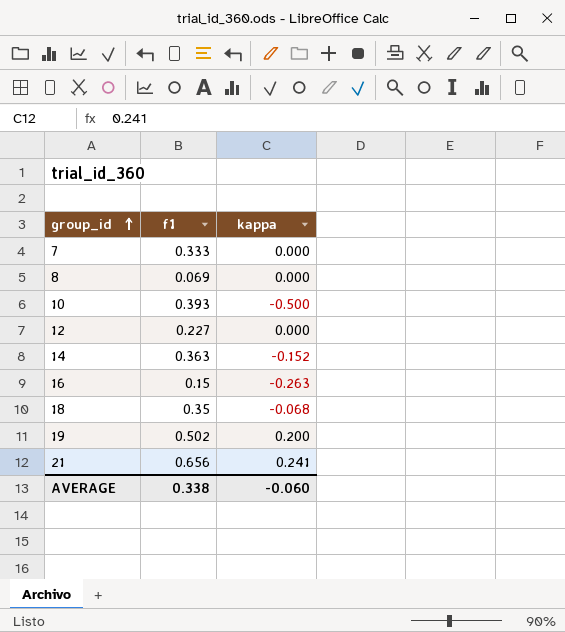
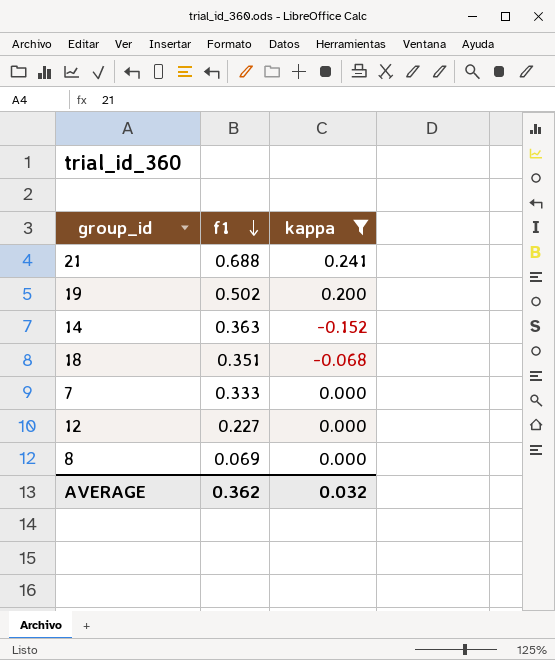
filter: none -> kappa >= -0.152
row order: group_id ascending -> f1 descending
21 | f1: 0.656 -> 0.688
18 | f1: 0.35 -> 0.351
AVERAGE | f1: 0.338 -> 0.362
AVERAGE | kappa: -0.060 -> 0.032

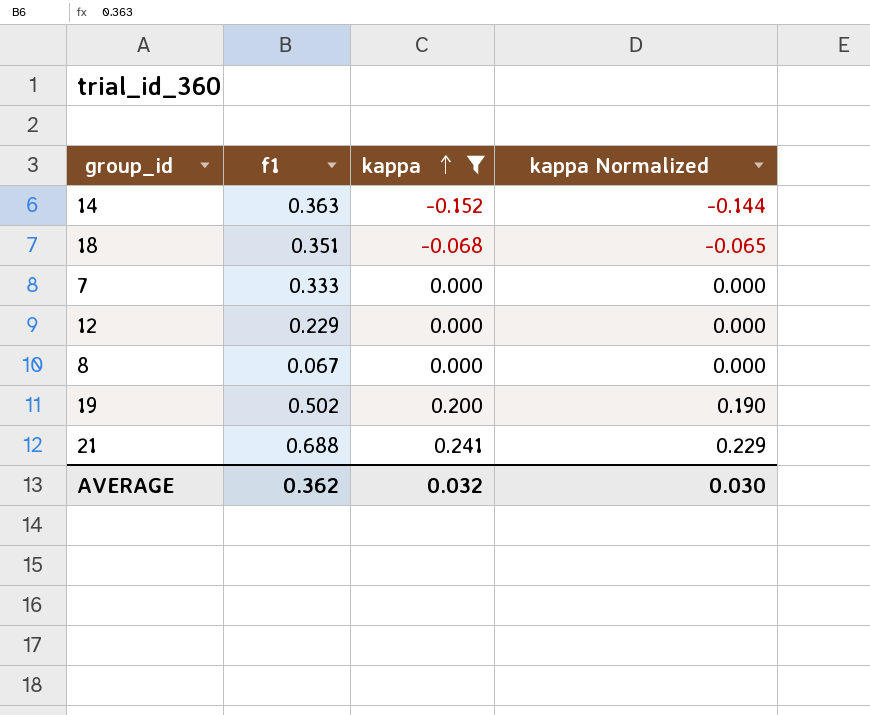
row order: f1 descending -> kappa ascending
column kappa Normalized | formula: none -> [kappa] * 0.95
12 | f1: 0.227 -> 0.229
8 | f1: 0.069 -> 0.067

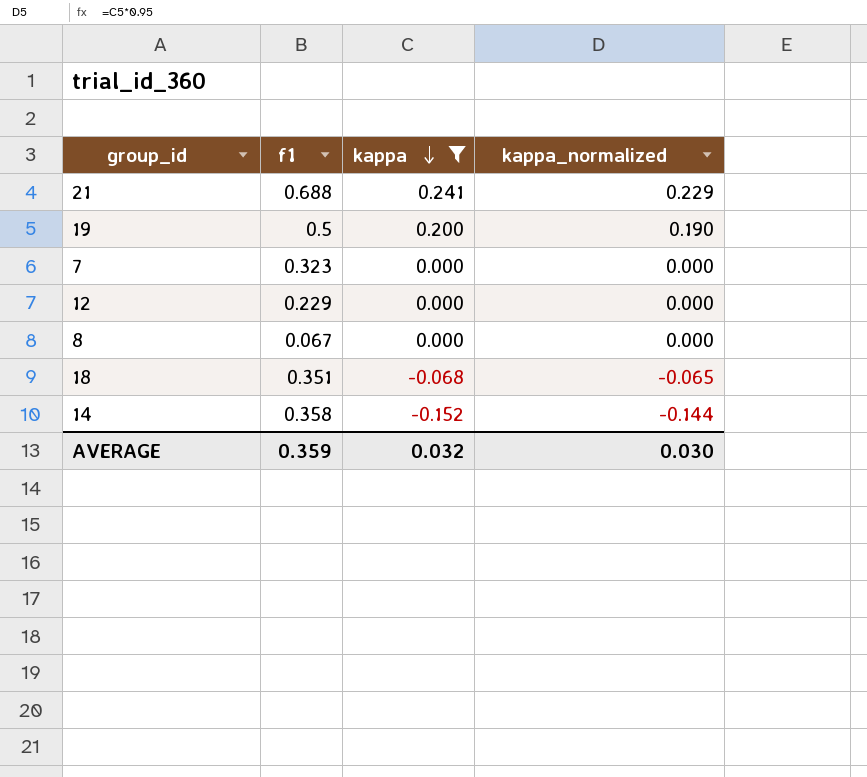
row order: kappa ascending -> kappa descending
column name: kappa Normalized -> kappa_normalized
19 | f1: 0.502 -> 0.5
7 | f1: 0.333 -> 0.323
14 | f1: 0.363 -> 0.358
AVERAGE | f1: 0.362 -> 0.359

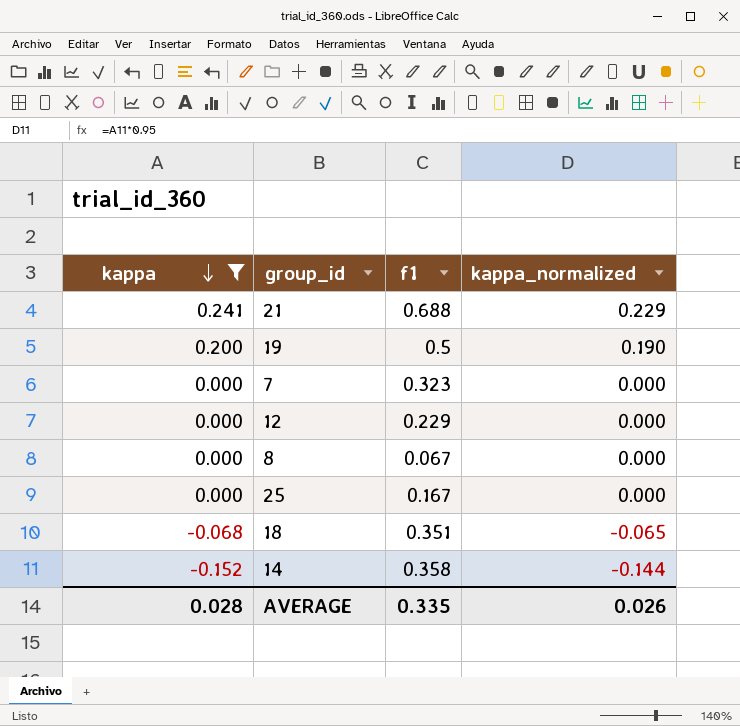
column kappa | position: 3 -> 1
row 25: none -> 0.000 | 0.167 | 0.000
AVERAGE | kappa: 0.032 -> 0.028
AVERAGE | f1: 0.359 -> 0.335
AVERAGE | kappa_normalized: 0.030 -> 0.026

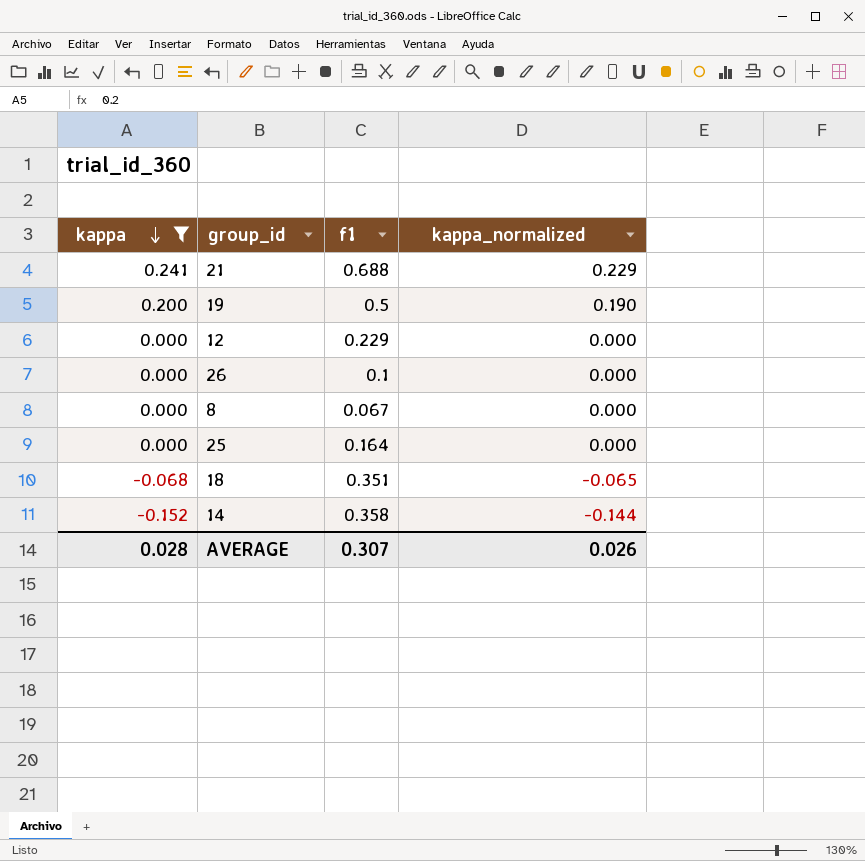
row 7: 0.000 | 0.323 | 0.000 -> none
row 26: none -> 0.000 | 0.1 | 0.000
25 | f1: 0.167 -> 0.164
AVERAGE | f1: 0.335 -> 0.307

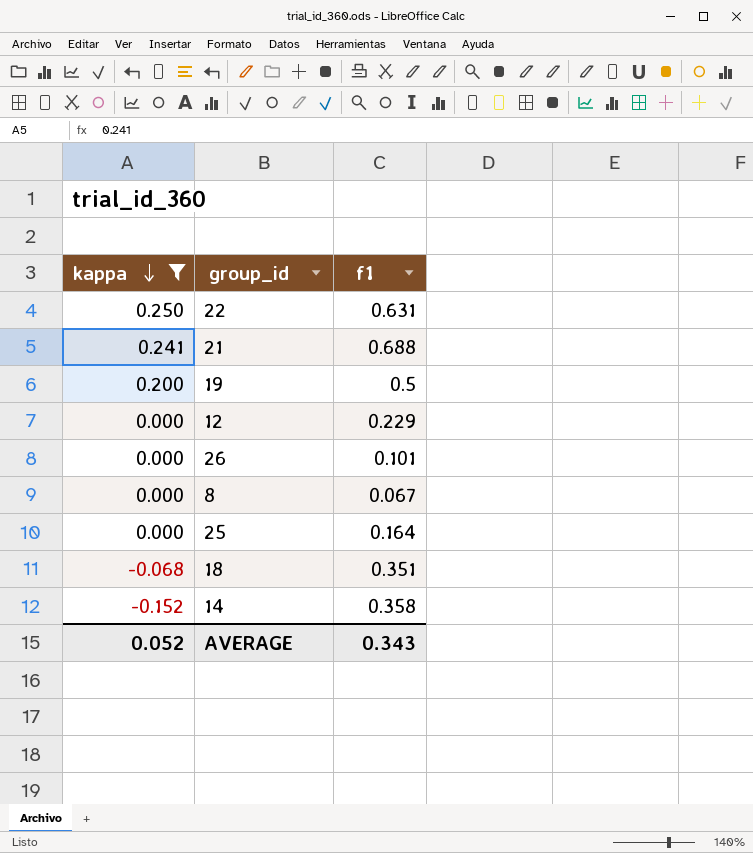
column kappa_normalized | formula: [kappa] * 0.95 -> none
row 22: none -> 0.250 | 0.631
26 | f1: 0.1 -> 0.101
AVERAGE | kappa: 0.028 -> 0.052
AVERAGE | f1: 0.307 -> 0.343

